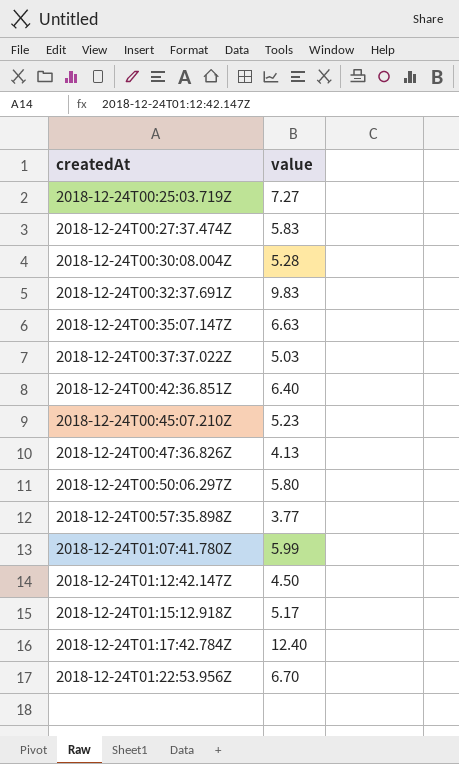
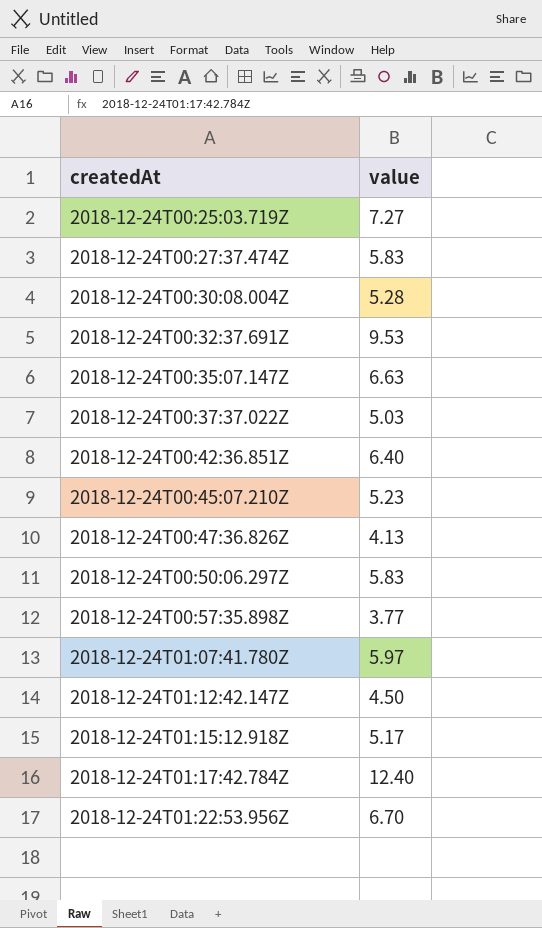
2018-12-24T00:32:37.691Z | value: 9.83 -> 9.53
2018-12-24T00:50:06.297Z | value: 5.80 -> 5.83
2018-12-24T01:07:41.780Z | value: 5.99 -> 5.97

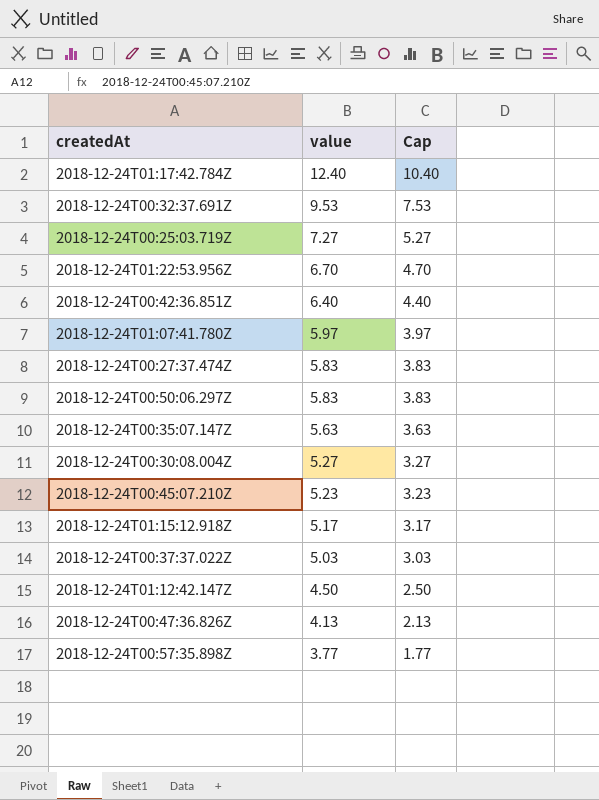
row order: createdAt ascending -> value descending
column Cap | formula: none -> [value] - 2
2018-12-24T00:35:07.147Z | value: 6.63 -> 5.63
2018-12-24T00:30:08.004Z | value: 5.28 -> 5.27

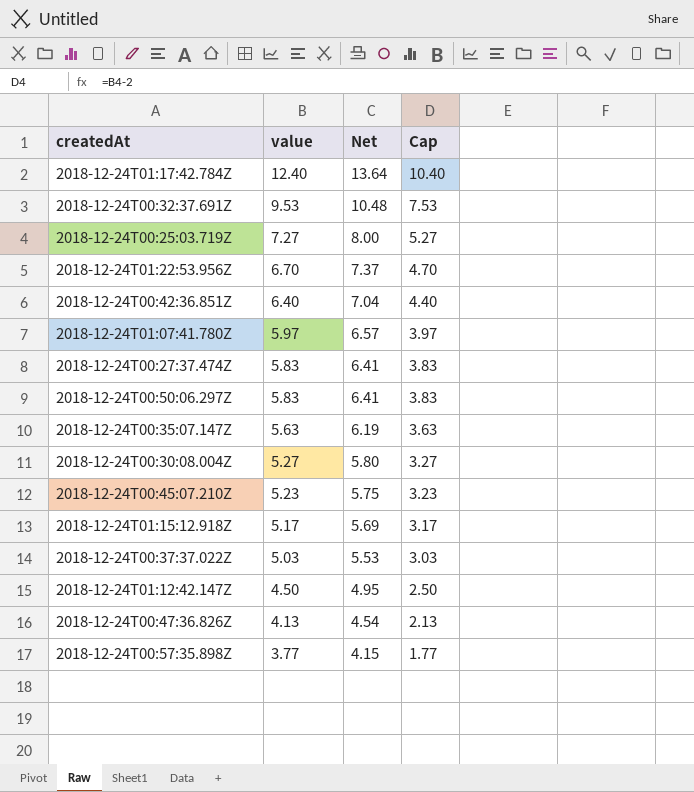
column Net | formula: none -> [value] * 1.1

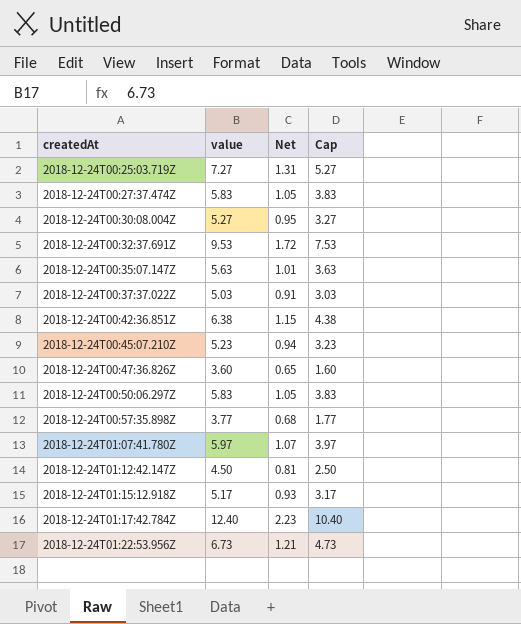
row order: value descending -> createdAt ascending
column Net | formula: [value] * 1.1 -> [value] * 0.18
2018-12-24T00:42:36.851Z | value: 6.40 -> 6.38
2018-12-24T00:42:36.851Z | Cap: 4.40 -> 4.38
2018-12-24T00:47:36.826Z | value: 4.13 -> 3.60
2018-12-24T00:47:36.826Z | Cap: 2.13 -> 1.60
2018-12-24T01:22:53.956Z | value: 6.70 -> 6.73
2018-12-24T01:22:53.956Z | Cap: 4.70 -> 4.73

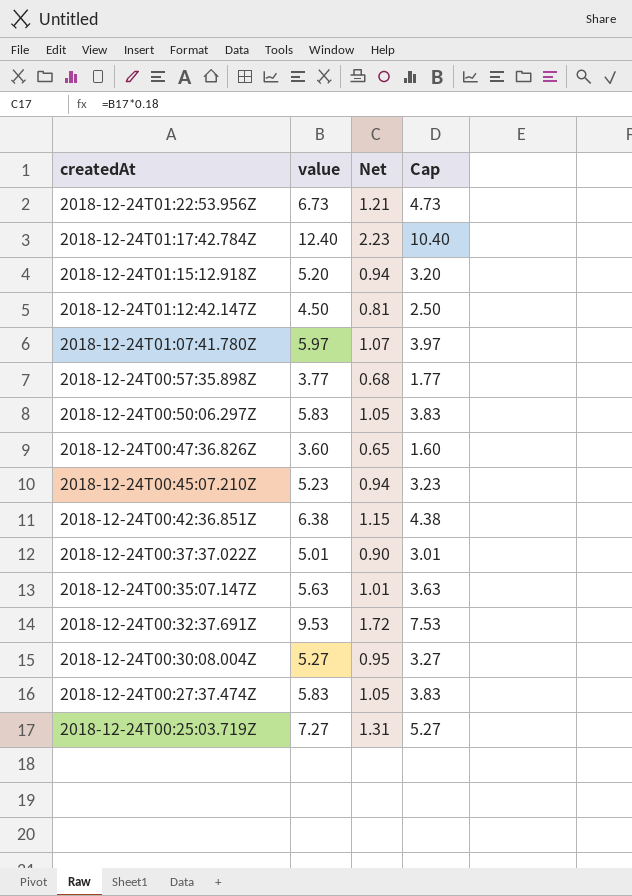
row order: createdAt ascending -> createdAt descending
2018-12-24T01:15:12.918Z | value: 5.17 -> 5.20
2018-12-24T01:15:12.918Z | Net: 0.93 -> 0.94
2018-12-24T01:15:12.918Z | Cap: 3.17 -> 3.20
2018-12-24T00:37:37.022Z | value: 5.03 -> 5.01
2018-12-24T00:37:37.022Z | Net: 0.91 -> 0.90
2018-12-24T00:37:37.022Z | Cap: 3.03 -> 3.01

